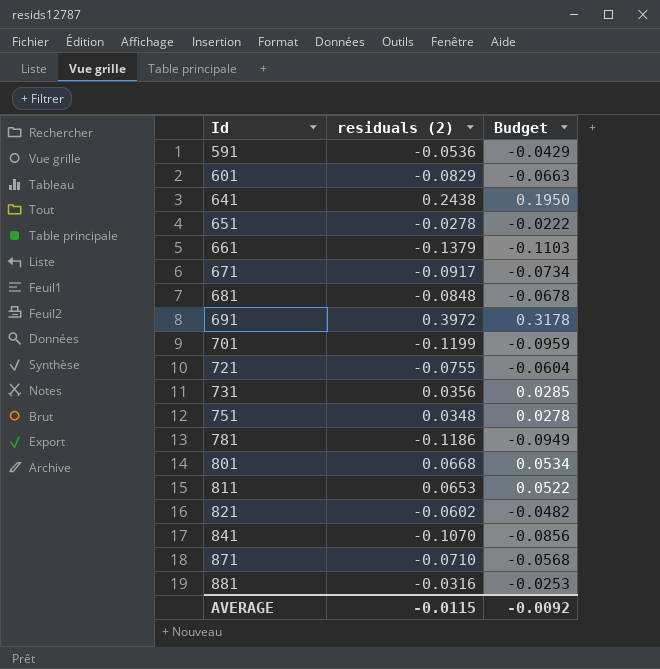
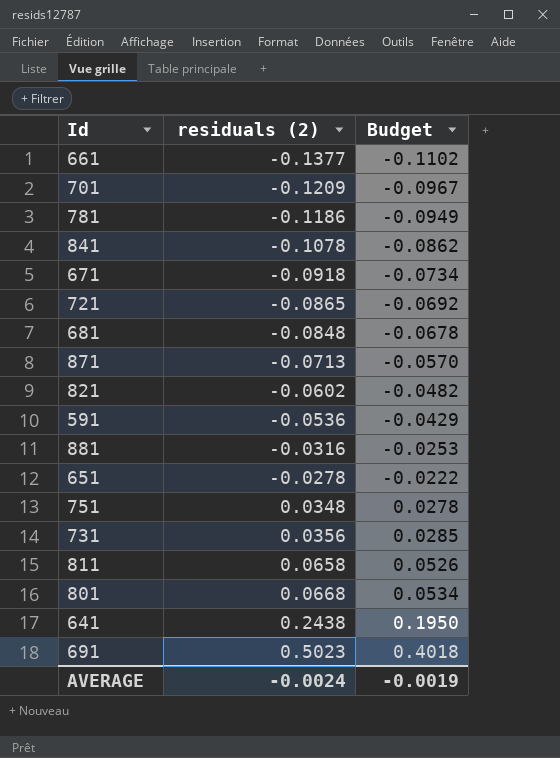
row order: Id ascending -> residuals (2) ascending
row 601: -0.0829 | -0.0663 -> none
661 | residuals (2): -0.1379 -> -0.1377
661 | Budget: -0.1103 -> -0.1102
701 | residuals (2): -0.1199 -> -0.1209
701 | Budget: -0.0959 -> -0.0967
841 | residuals (2): -0.1070 -> -0.1078
841 | Budget: -0.0856 -> -0.0862
671 | residuals (2): -0.0917 -> -0.0918
721 | residuals (2): -0.0755 -> -0.0865
721 | Budget: -0.0604 -> -0.0692
871 | residuals (2): -0.0710 -> -0.0713
871 | Budget: -0.0568 -> -0.0570
811 | residuals (2): 0.0653 -> 0.0658
811 | Budget: 0.0522 -> 0.0526
691 | residuals (2): 0.3972 -> 0.5023
691 | Budget: 0.3178 -> 0.4018
AVERAGE | residuals (2): -0.0115 -> -0.0024
AVERAGE | Budget: -0.0092 -> -0.0019

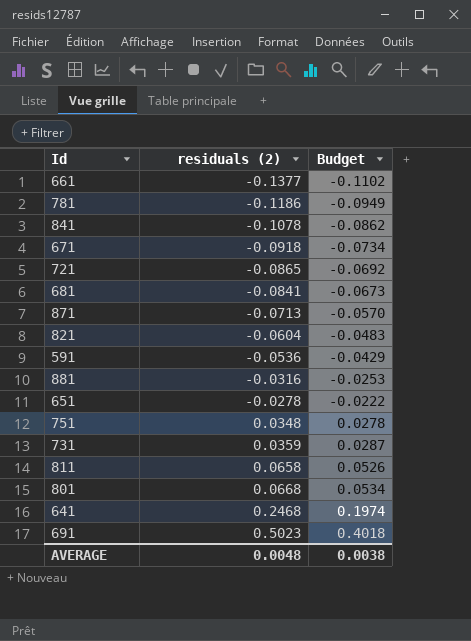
row 701: -0.1209 | -0.0967 -> none
681 | residuals (2): -0.0848 -> -0.0841
681 | Budget: -0.0678 -> -0.0673
821 | residuals (2): -0.0602 -> -0.0604
821 | Budget: -0.0482 -> -0.0483
731 | residuals (2): 0.0356 -> 0.0359
731 | Budget: 0.0285 -> 0.0287
641 | residuals (2): 0.2438 -> 0.2468
641 | Budget: 0.1950 -> 0.1974
AVERAGE | residuals (2): -0.0024 -> 0.0048
AVERAGE | Budget: -0.0019 -> 0.0038

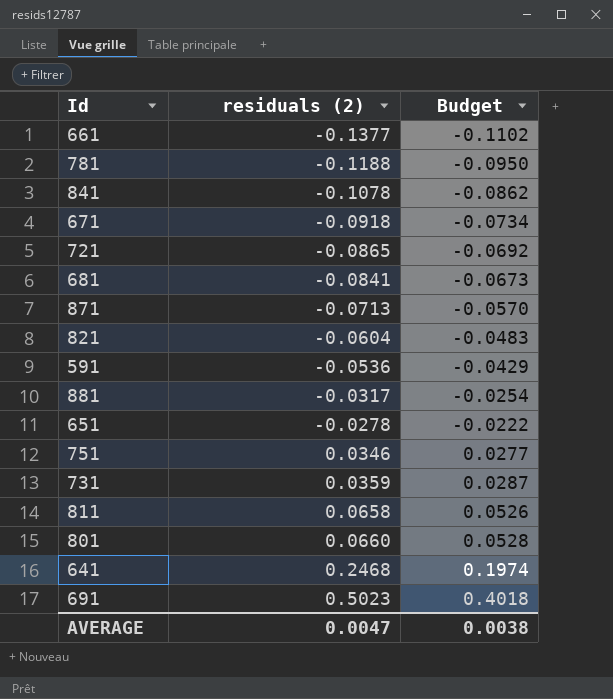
781 | residuals (2): -0.1186 -> -0.1188
781 | Budget: -0.0949 -> -0.0950
881 | residuals (2): -0.0316 -> -0.0317
881 | Budget: -0.0253 -> -0.0254
751 | residuals (2): 0.0348 -> 0.0346
751 | Budget: 0.0278 -> 0.0277
801 | residuals (2): 0.0668 -> 0.0660
801 | Budget: 0.0534 -> 0.0528
AVERAGE | residuals (2): 0.0048 -> 0.0047

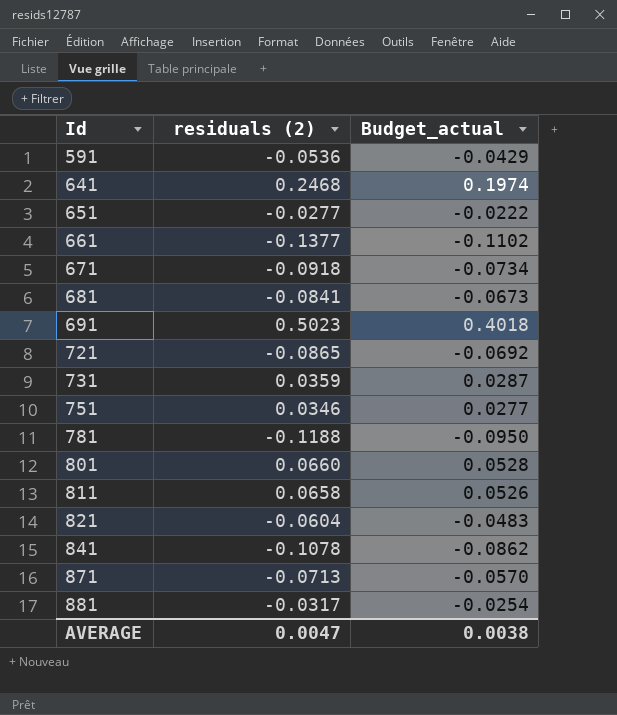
row order: residuals (2) ascending -> Id ascending
column name: Budget -> Budget_actual
651 | residuals (2): -0.0278 -> -0.0277

